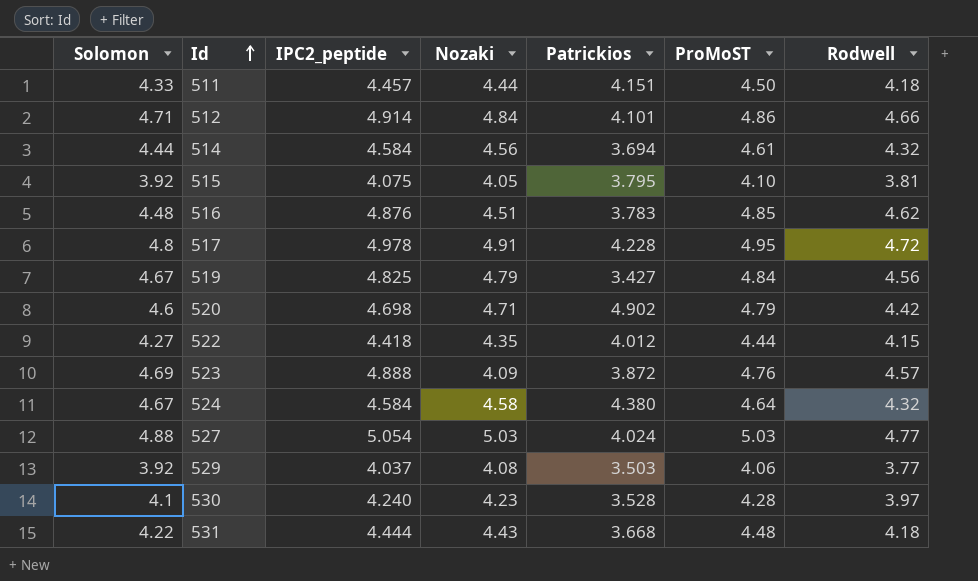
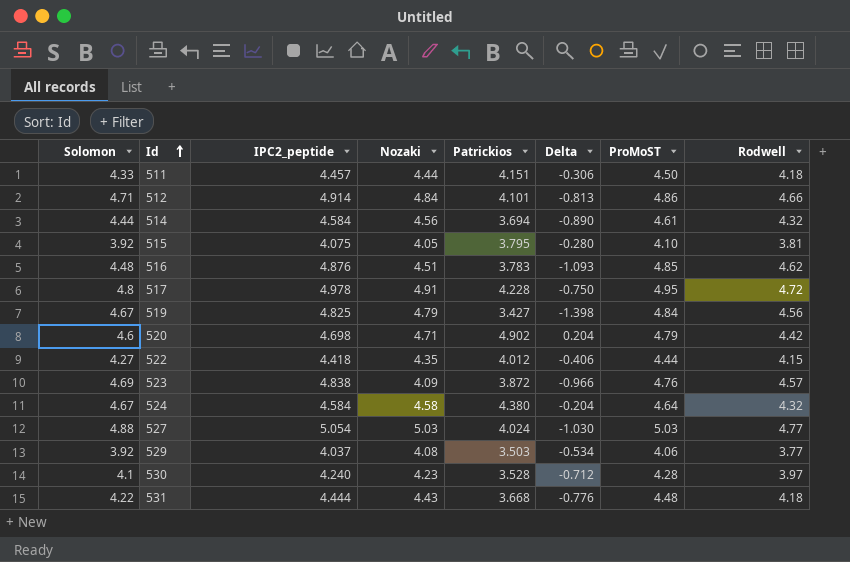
column Delta | formula: none -> [Patrickios] - [IPC2_peptide]
523 | IPC2_peptide: 4.888 -> 4.838

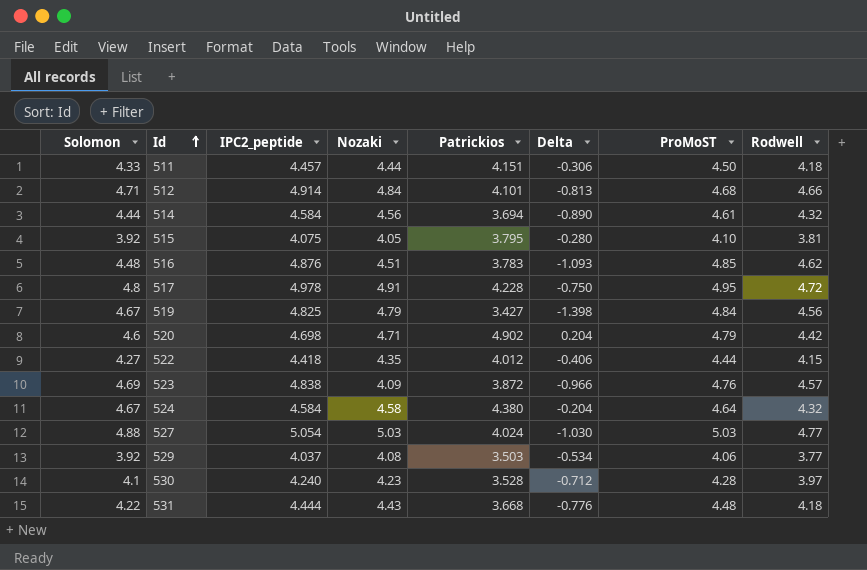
512 | ProMoST: 4.86 -> 4.68

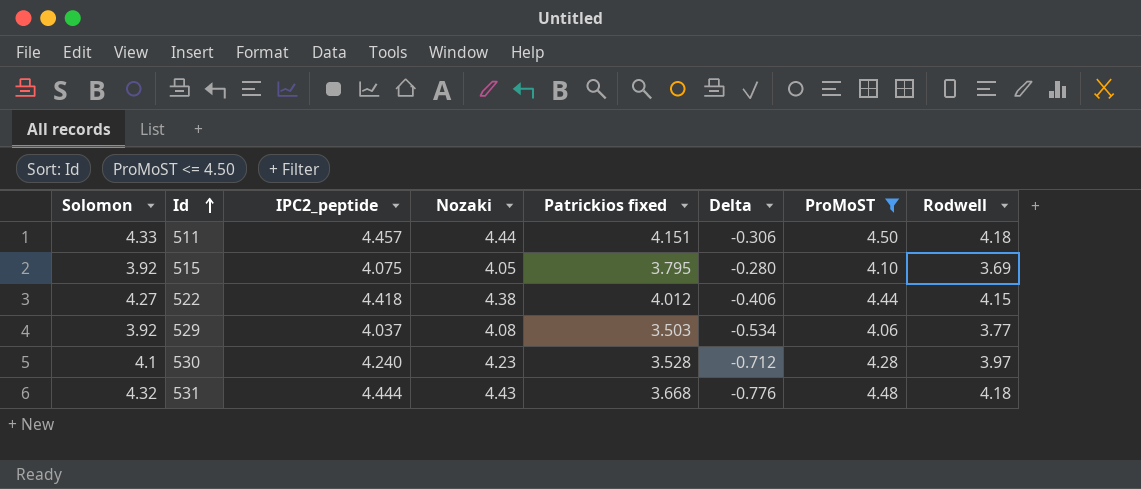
filter: none -> ProMoST <= 4.50
column name: Patrickios -> Patrickios fixed
515 | Rodwell: 3.81 -> 3.69
522 | Nozaki: 4.35 -> 4.38
531 | Solomon: 4.22 -> 4.32

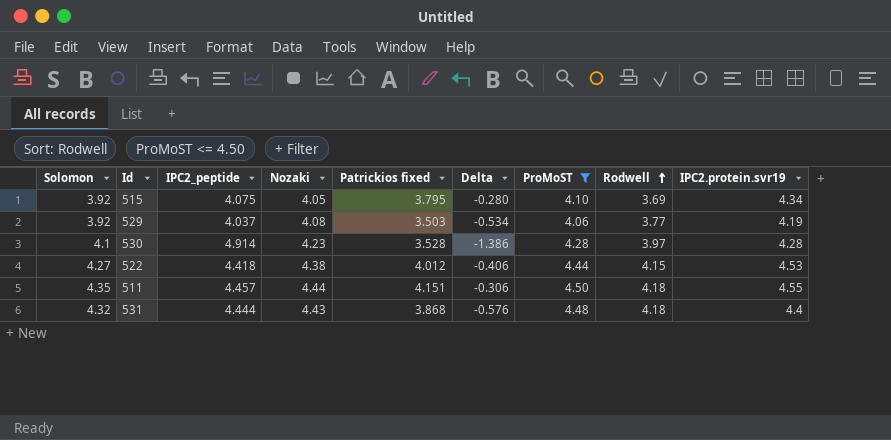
row order: Id ascending -> Rodwell ascending
column IPC2.protein.svr19 | position: none -> 9
530 | IPC2_peptide: 4.240 -> 4.914
530 | Delta: -0.712 -> -1.386
511 | Solomon: 4.33 -> 4.35
531 | Patrickios fixed: 3.668 -> 3.868
531 | Delta: -0.776 -> -0.576

